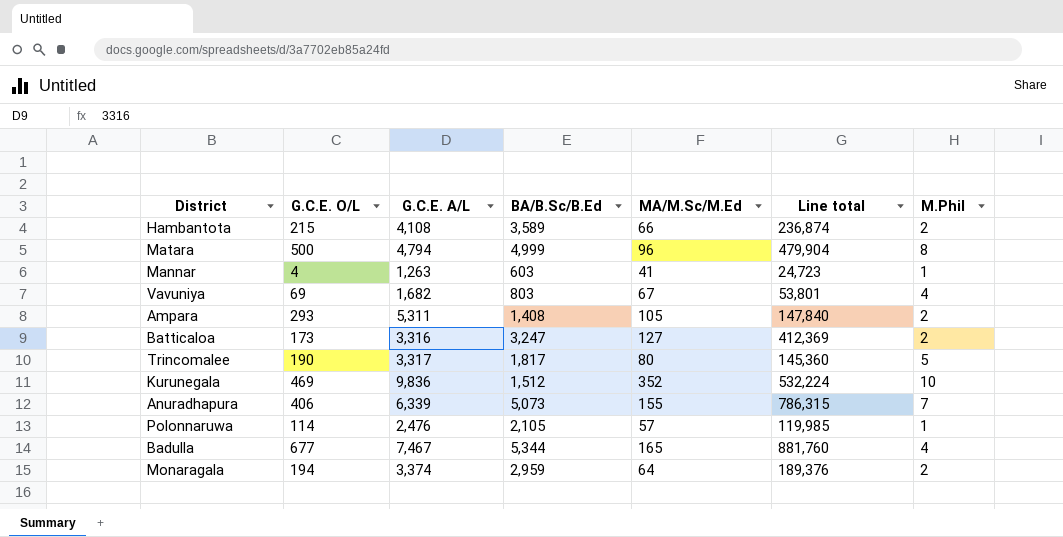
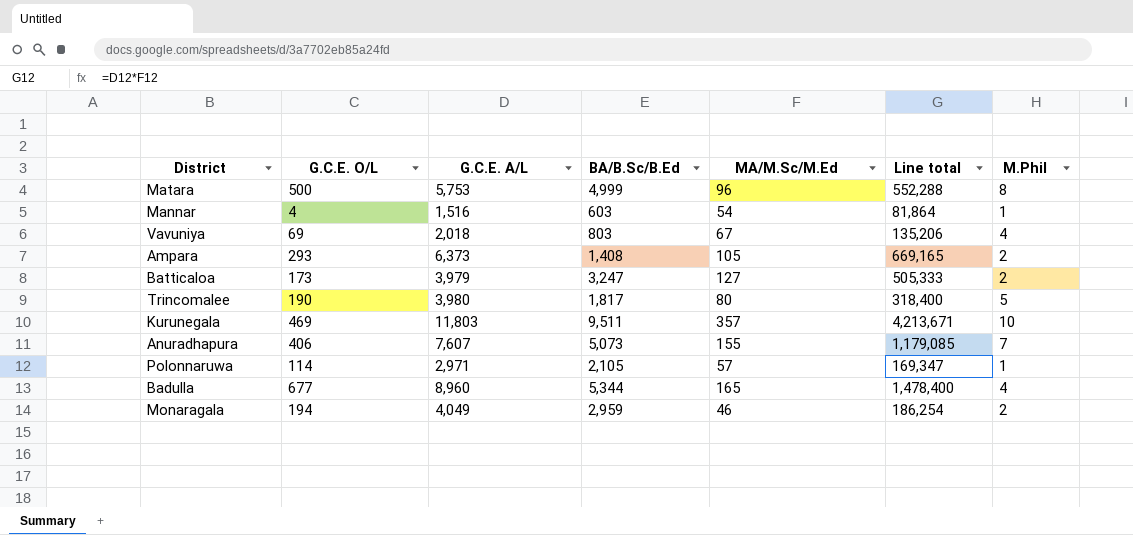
column Line total | formula: [BA/B.Sc/B.Ed] * [MA/M.Sc/M.Ed] -> [G.C.E. A/L] * [MA/M.Sc/M.Ed]
row Hambantota: 215 | 4,108 | 3,589 | 66 | 236,874 | 2 -> none
Matara | G.C.E. A/L: 4,794 -> 5,753
Mannar | G.C.E. A/L: 1,263 -> 1,516
Mannar | MA/M.Sc/M.Ed: 41 -> 54
Vavuniya | G.C.E. A/L: 1,682 -> 2,018
Ampara | G.C.E. A/L: 5,311 -> 6,373
Batticaloa | G.C.E. A/L: 3,316 -> 3,979
Trincomalee | G.C.E. A/L: 3,317 -> 3,980
Kurunegala | G.C.E. A/L: 9,836 -> 11,803
Kurunegala | BA/B.Sc/B.Ed: 1,512 -> 9,511
Kurunegala | MA/M.Sc/M.Ed: 352 -> 357
Anuradhapura | G.C.E. A/L: 6,339 -> 7,607
Polonnaruwa | G.C.E. A/L: 2,476 -> 2,971
Badulla | G.C.E. A/L: 7,467 -> 8,960
Monaragala | G.C.E. A/L: 3,374 -> 4,049
Monaragala | MA/M.Sc/M.Ed: 64 -> 46

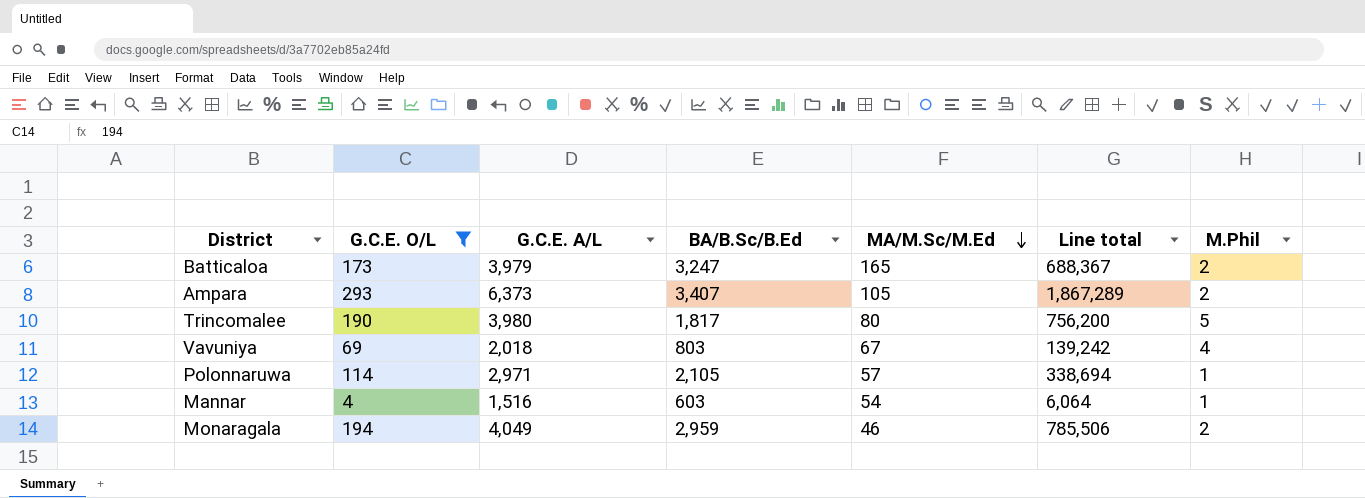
filter: none -> G.C.E. O/L <= 293
row order: none -> MA/M.Sc/M.Ed descending
column Line total | formula: [G.C.E. A/L] * [MA/M.Sc/M.Ed] -> [G.C.E. O/L] * [G.C.E. A/L]
Batticaloa | MA/M.Sc/M.Ed: 127 -> 165
Ampara | BA/B.Sc/B.Ed: 1,408 -> 3,407

